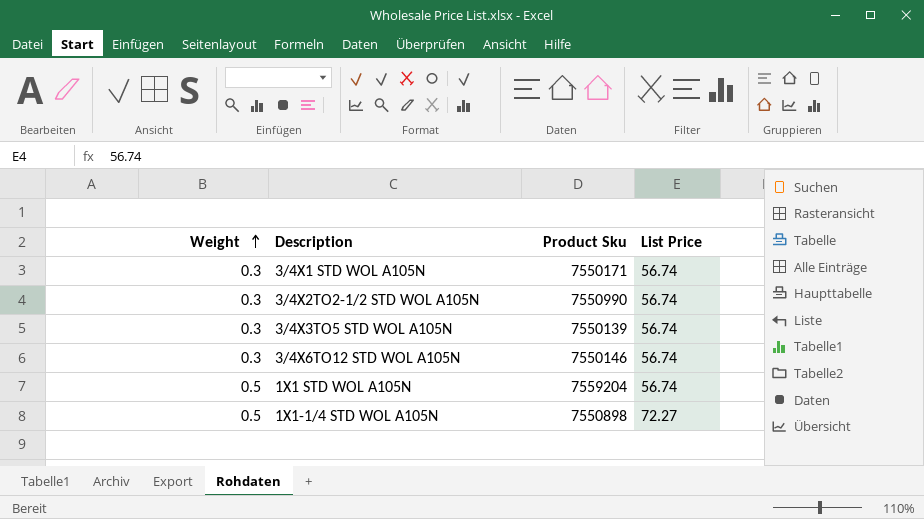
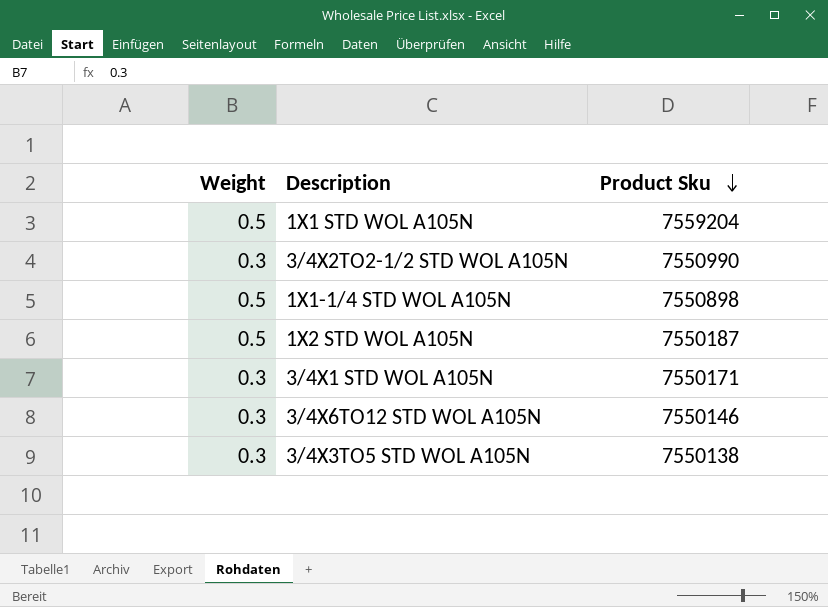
row order: Weight ascending -> Product Sku descending
column List Price | position: 4 -> none
row 1X2 STD WOL A105N: none -> 0.5 | 7550187
3/4X3TO5 STD WOL A105N | Product Sku: 7550139 -> 7550138

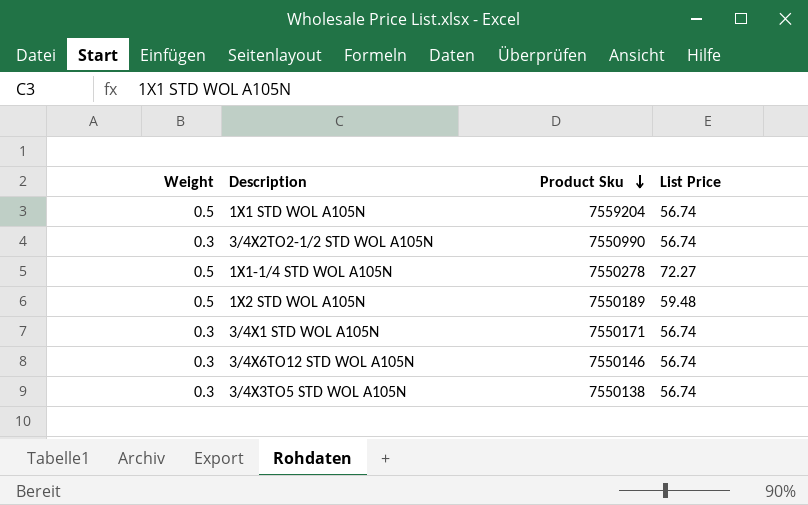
column List Price | position: none -> 4
1X1-1/4 STD WOL A105N | Product Sku: 7550898 -> 7550278
1X2 STD WOL A105N | Product Sku: 7550187 -> 7550189

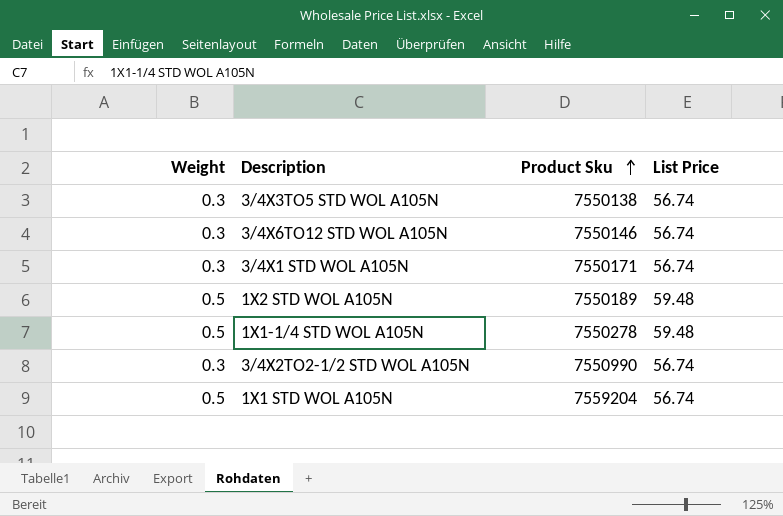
row order: Product Sku descending -> Product Sku ascending
1X1-1/4 STD WOL A105N | List Price: 72.27 -> 59.48

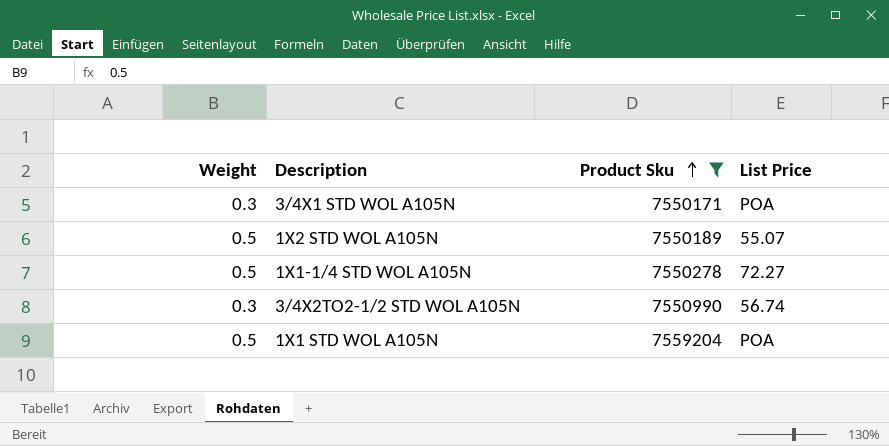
filter: none -> Product Sku >= 7550171
3/4X1 STD WOL A105N | List Price: 56.74 -> POA
1X2 STD WOL A105N | List Price: 59.48 -> 55.07
1X1-1/4 STD WOL A105N | List Price: 59.48 -> 72.27
1X1 STD WOL A105N | List Price: 56.74 -> POA

